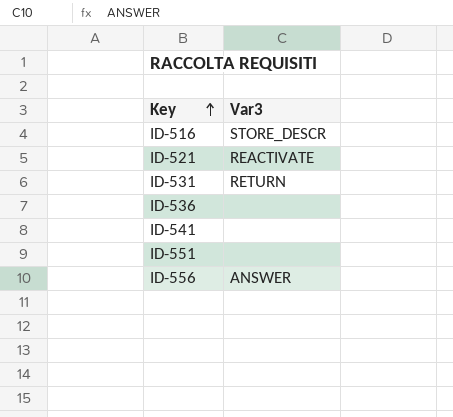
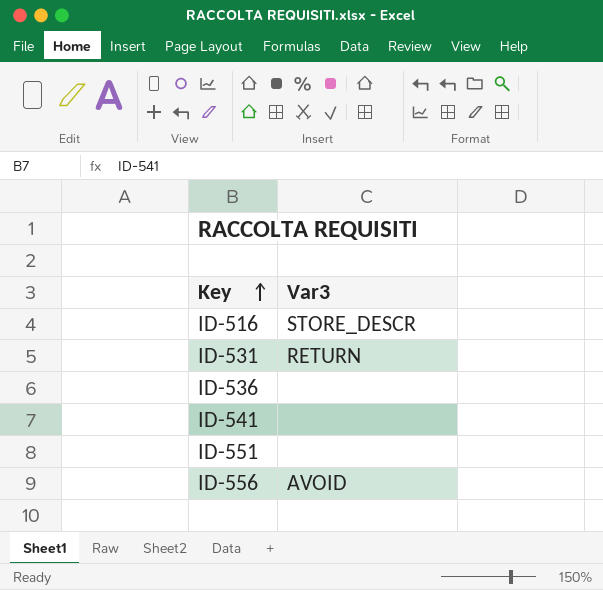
row ID-521: REACTIVATE -> none
ID-556 | Var3: ANSWER -> AVOID

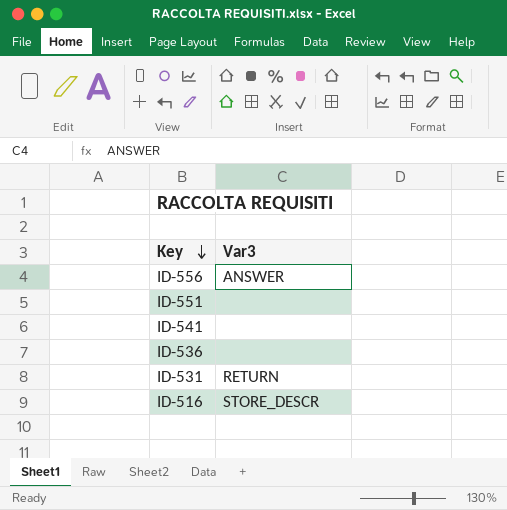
row order: Key ascending -> Key descending
ID-556 | Var3: AVOID -> ANSWER

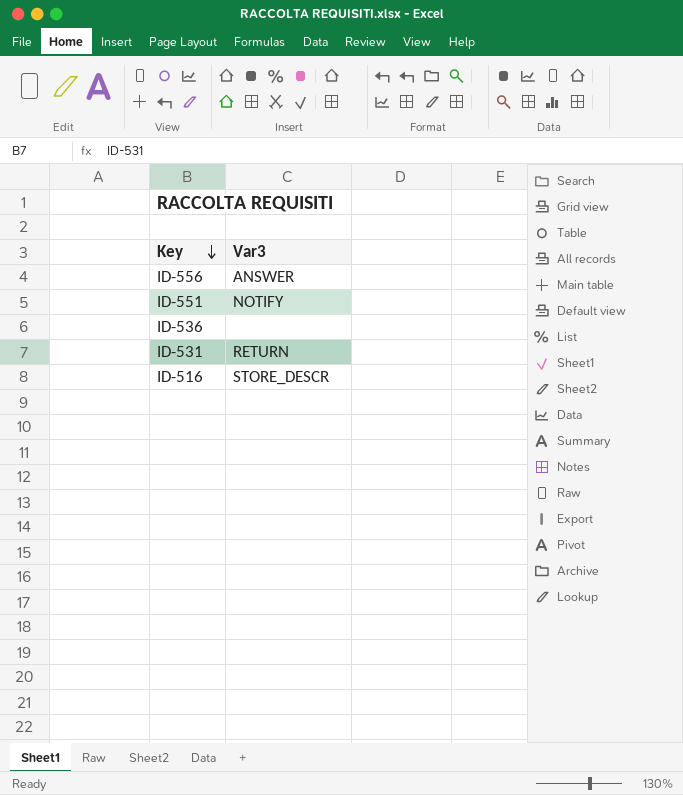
row ID-541: none -> none
ID-551 | Var3: none -> NOTIFY

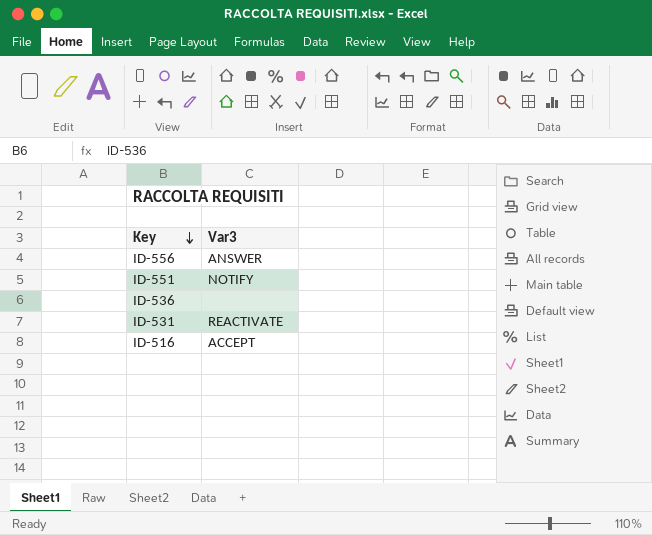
ID-531 | Var3: RETURN -> REACTIVATE
ID-516 | Var3: STORE_DESCR -> ACCEPT

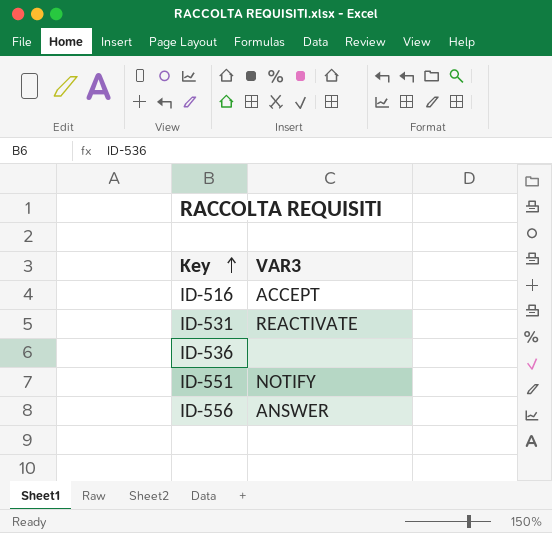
row order: Key descending -> Key ascending
column name: Var3 -> VAR3

